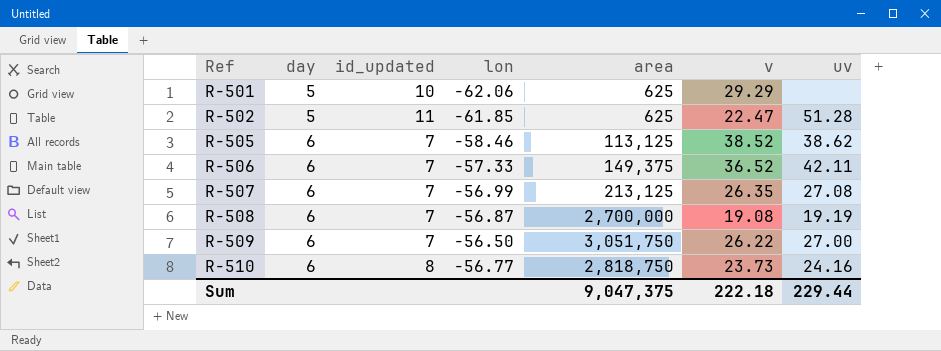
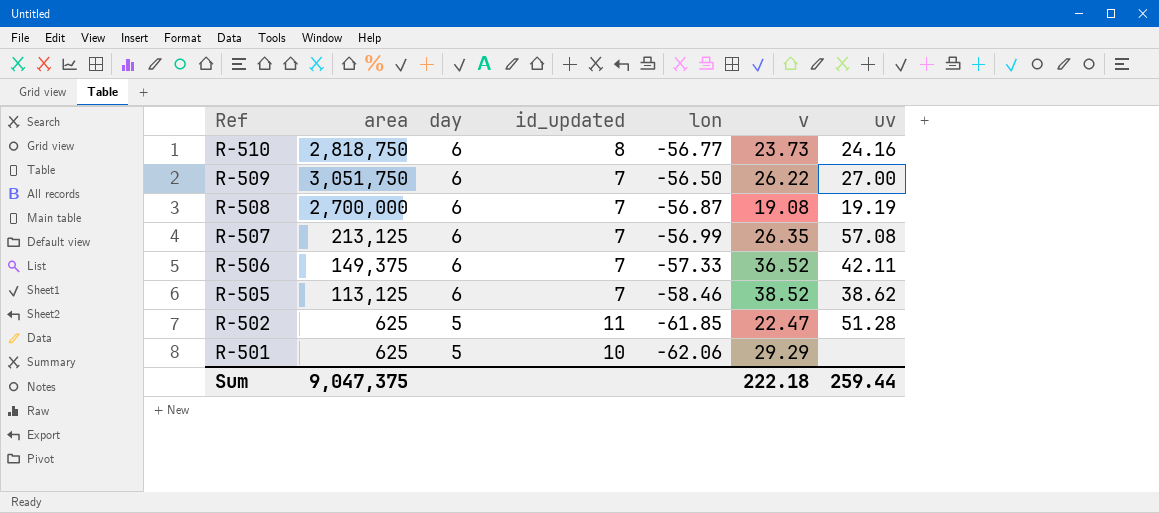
row order: Ref ascending -> Ref descending
column area | position: 5 -> 2
R-507 | uv: 27.08 -> 57.08
Sum | uv: 229.44 -> 259.44

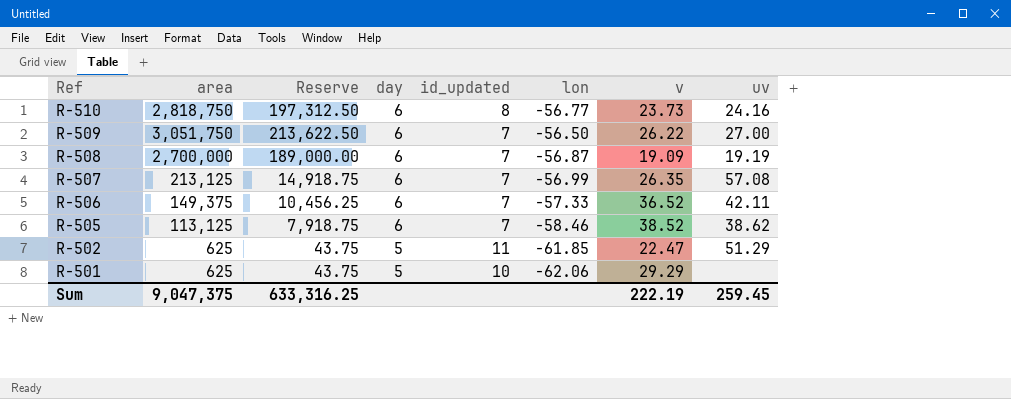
column Reserve | formula: none -> [area] * 0.07
R-508 | v: 19.08 -> 19.09
R-502 | uv: 51.28 -> 51.29
Sum | v: 222.18 -> 222.19
Sum | uv: 259.44 -> 259.45

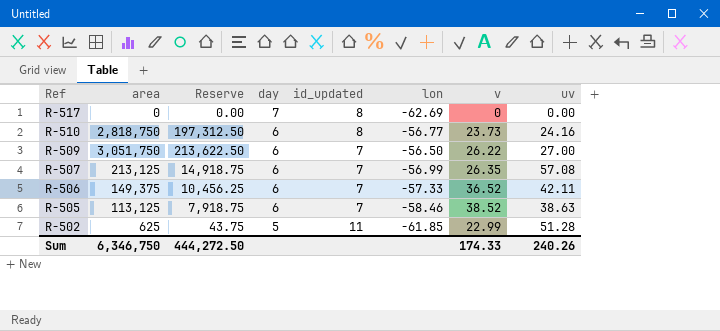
row R-508: 2,700,000 | 189,000.00 | 6 | 7 | -56.87 | 19.09 | 19.19 -> none
row R-501: 625 | 43.75 | 5 | 10 | -62.06 | 29.29 | none -> none
row R-517: none -> 0 | 0.00 | 7 | 8 | -62.69 | 0 | 0.00
R-505 | uv: 38.62 -> 38.63
R-502 | v: 22.47 -> 22.99
R-502 | uv: 51.29 -> 51.28
Sum | area: 9,047,375 -> 6,346,750
Sum | Reserve: 633,316.25 -> 444,272.50
Sum | v: 222.19 -> 174.33
Sum | uv: 259.45 -> 240.26

